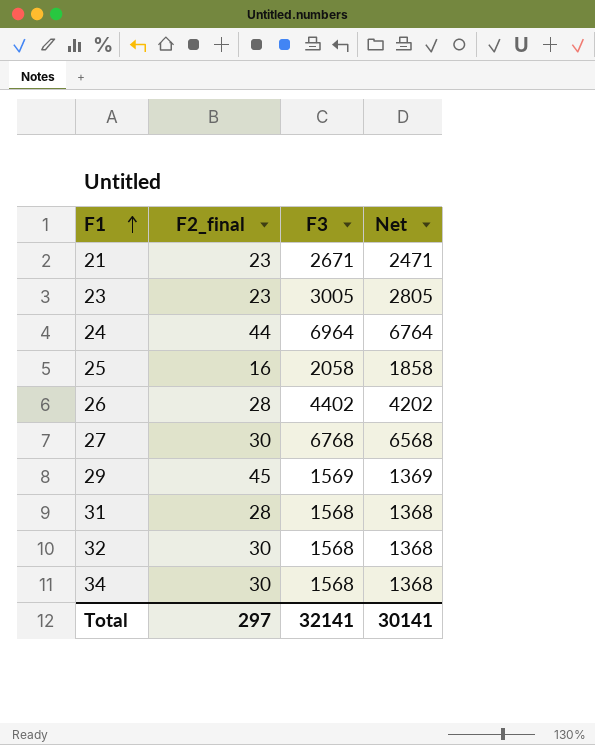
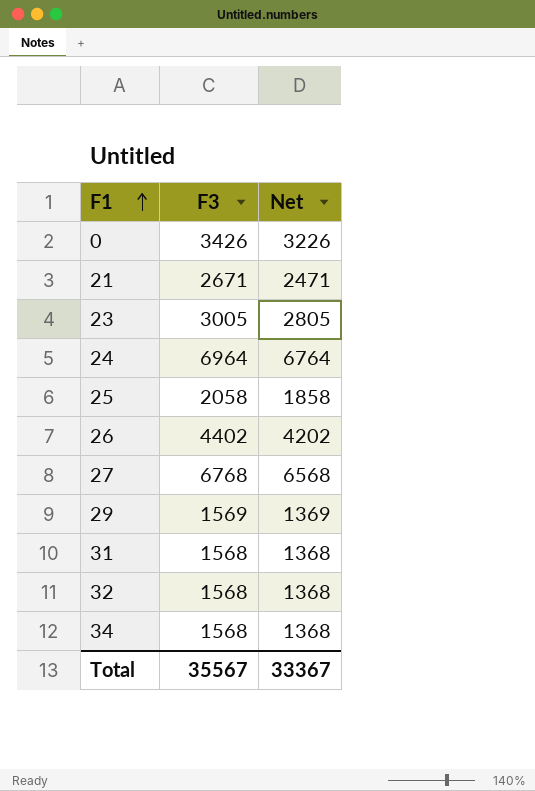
column F2_final | position: 2 -> none
row 0: none -> 3426 | 3226
Total | F3: 32141 -> 35567
Total | Net: 30141 -> 33367

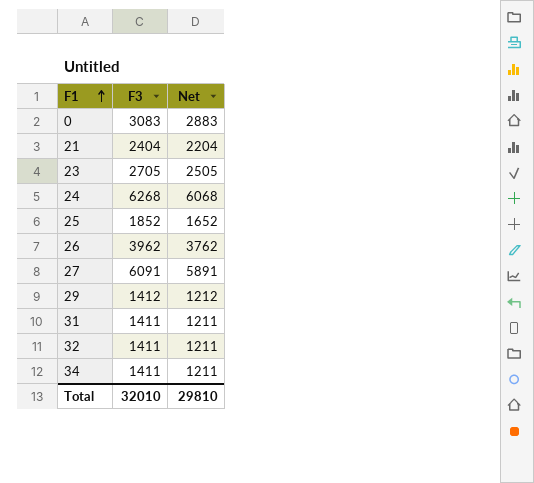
0 | F3: 3426 -> 3083
0 | Net: 3226 -> 2883
21 | F3: 2671 -> 2404
21 | Net: 2471 -> 2204
23 | F3: 3005 -> 2705
23 | Net: 2805 -> 2505
24 | F3: 6964 -> 6268
24 | Net: 6764 -> 6068
25 | F3: 2058 -> 1852
25 | Net: 1858 -> 1652
26 | F3: 4402 -> 3962
26 | Net: 4202 -> 3762
27 | F3: 6768 -> 6091
27 | Net: 6568 -> 5891
29 | F3: 1569 -> 1412
29 | Net: 1369 -> 1212
31 | F3: 1568 -> 1411
31 | Net: 1368 -> 1211
32 | F3: 1568 -> 1411
32 | Net: 1368 -> 1211
34 | F3: 1568 -> 1411
34 | Net: 1368 -> 1211
Total | F3: 35567 -> 32010
Total | Net: 33367 -> 29810

